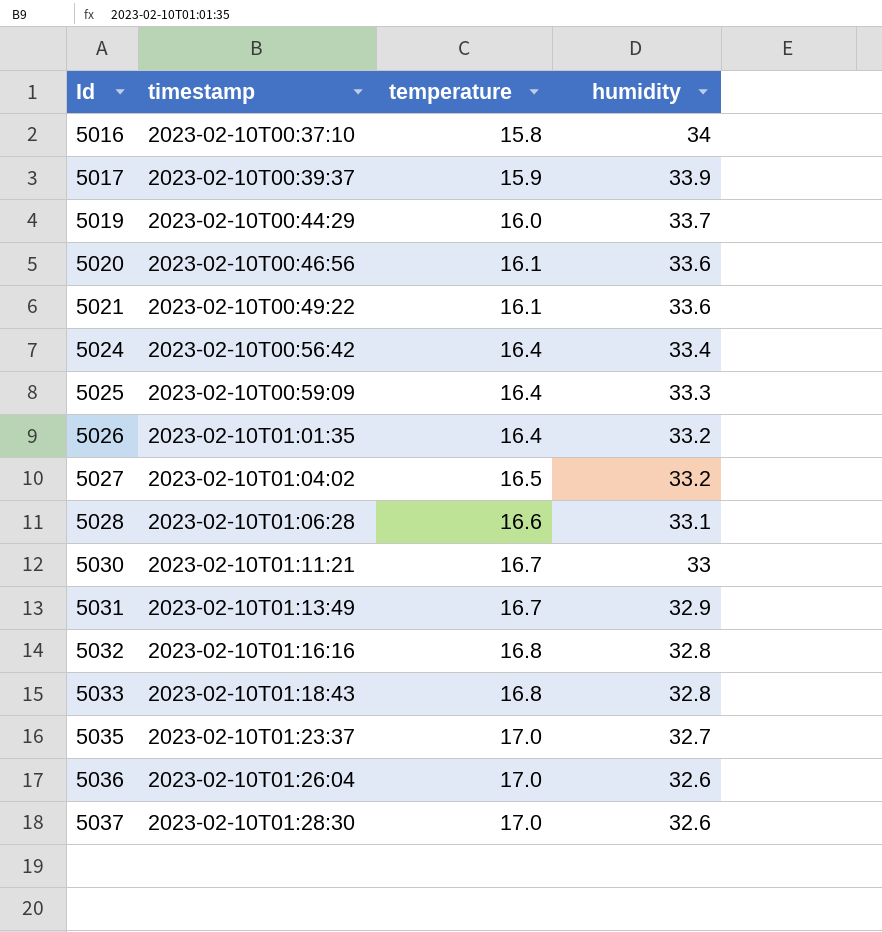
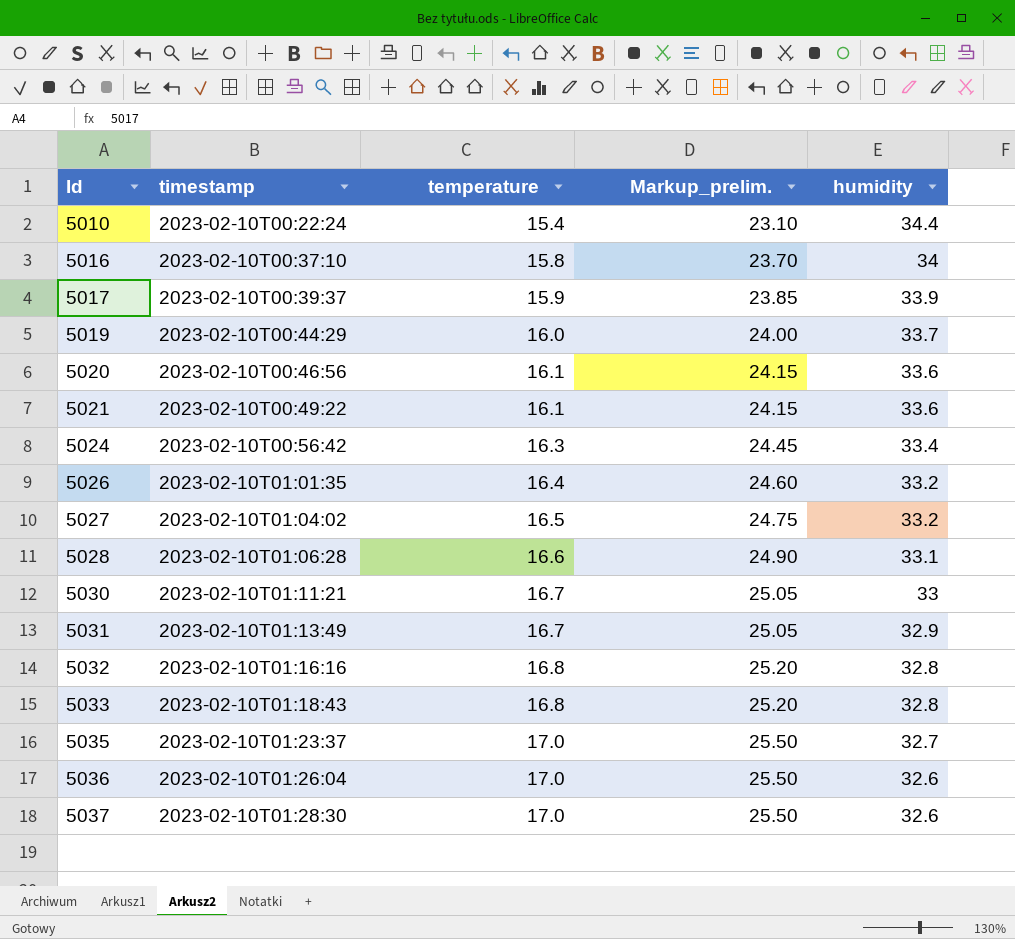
column Markup_prelim. | formula: none -> [temperature] * 1.5
row 5025: 2023-02-10T00:59:09 | 16.4 | 33.3 -> none
row 5010: none -> 2023-02-10T00:22:24 | 15.4 | 23.10 | 34.4
5024 | temperature: 16.4 -> 16.3

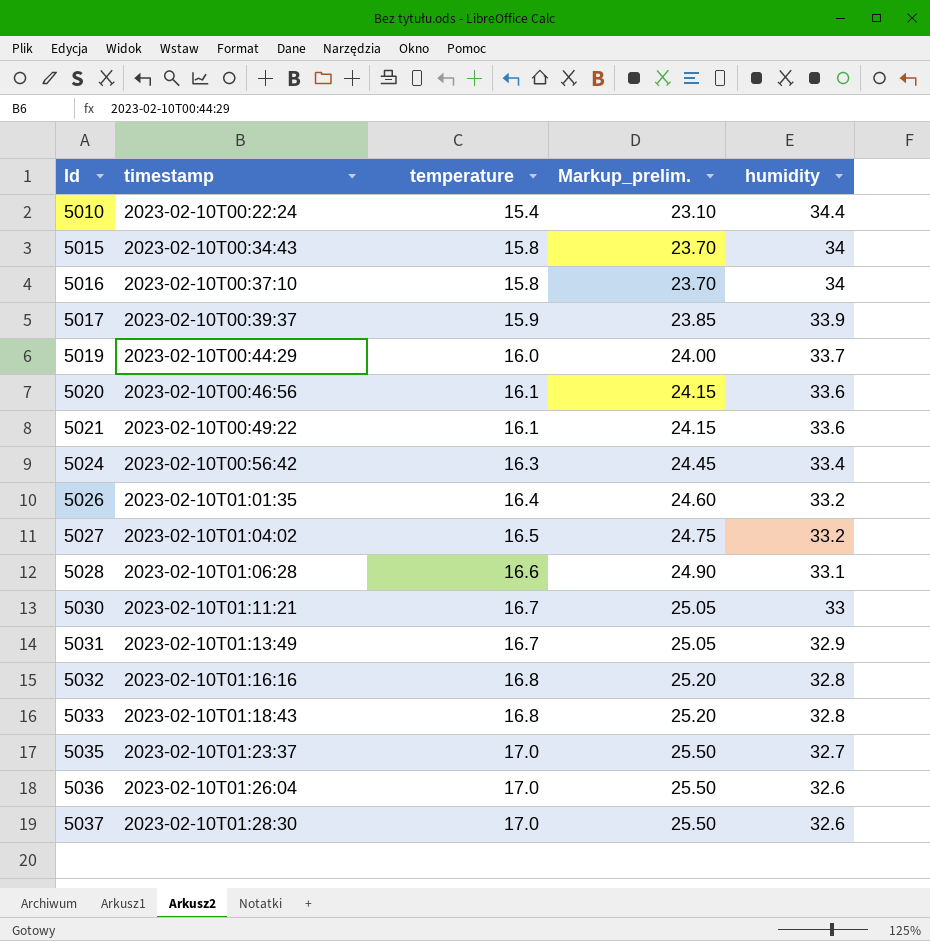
row 5015: none -> 2023-02-10T00:34:43 | 15.8 | 23.70 | 34

